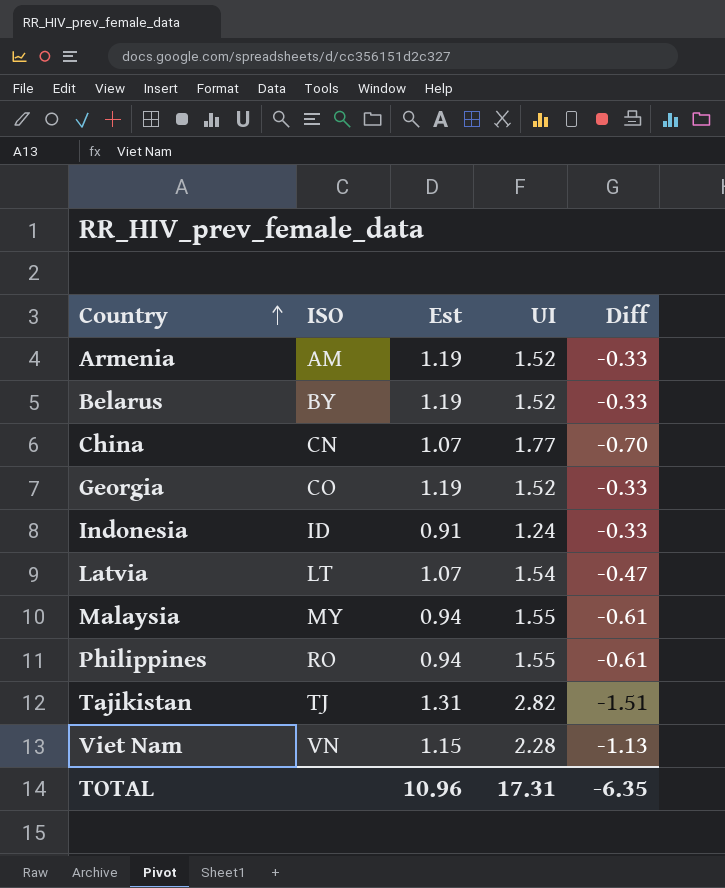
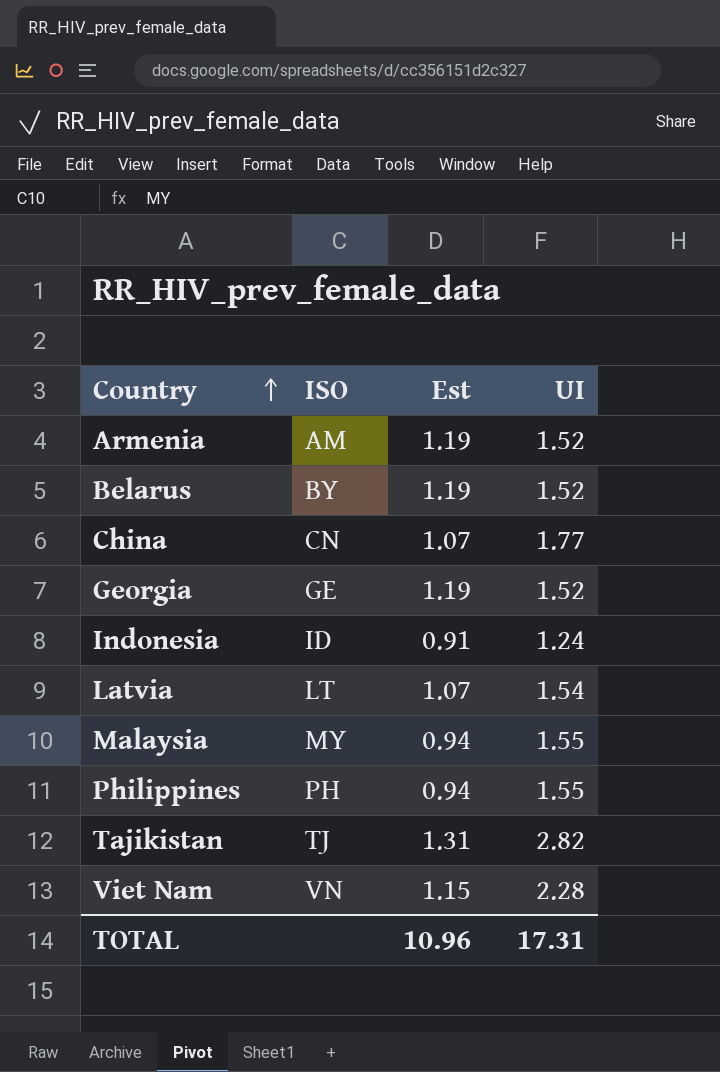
column Diff | formula: [Est] - [UI] -> none
Georgia | ISO: CO -> GE
Philippines | ISO: RO -> PH

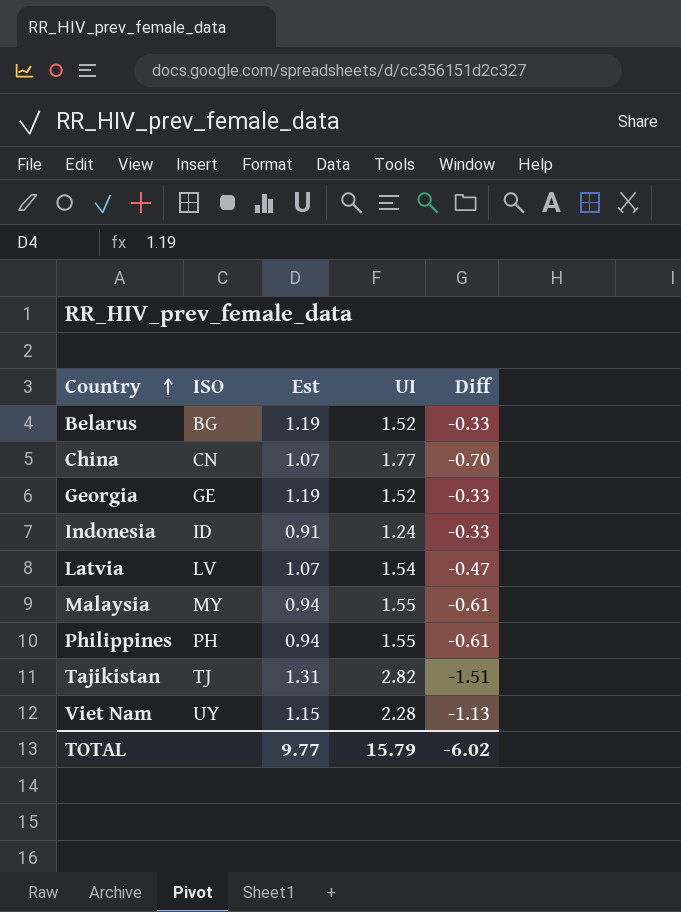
column Diff | formula: none -> [Est] - [UI]
row Armenia: AM | 1.19 | 1.52 -> none
Belarus | ISO: BY -> BG
Latvia | ISO: LT -> LV
Viet Nam | ISO: VN -> UY
TOTAL | Est: 10.96 -> 9.77
TOTAL | UI: 17.31 -> 15.79

